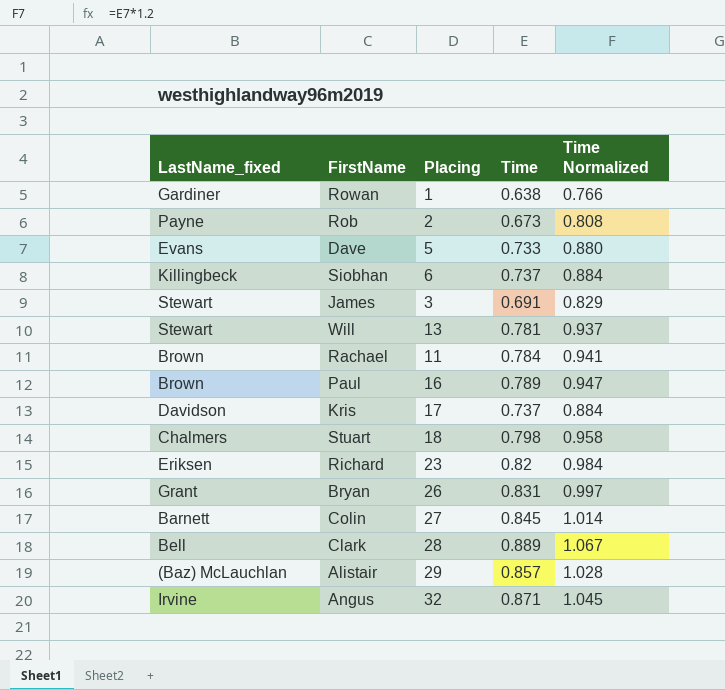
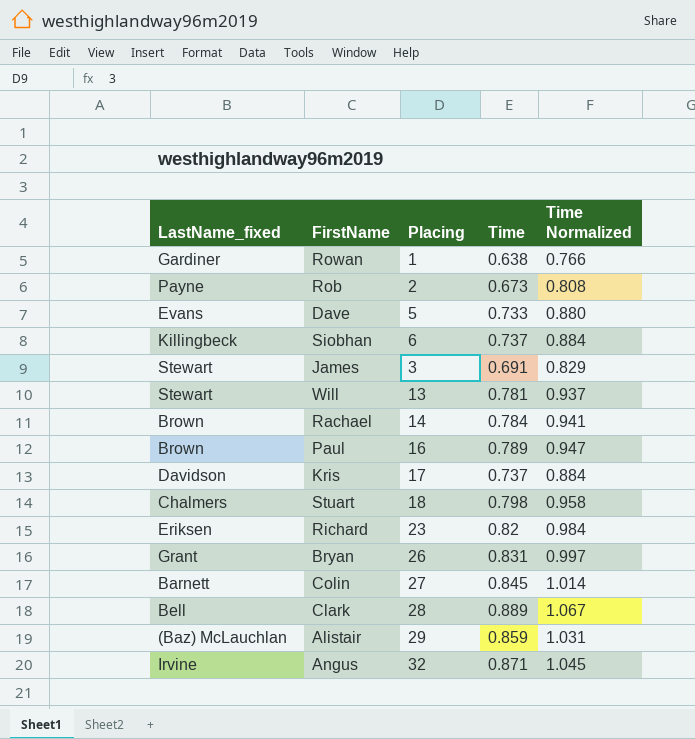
Rachael | Placing: 11 -> 14
Alistair | Time: 0.857 -> 0.859
Alistair | Time Normalized: 1.028 -> 1.031

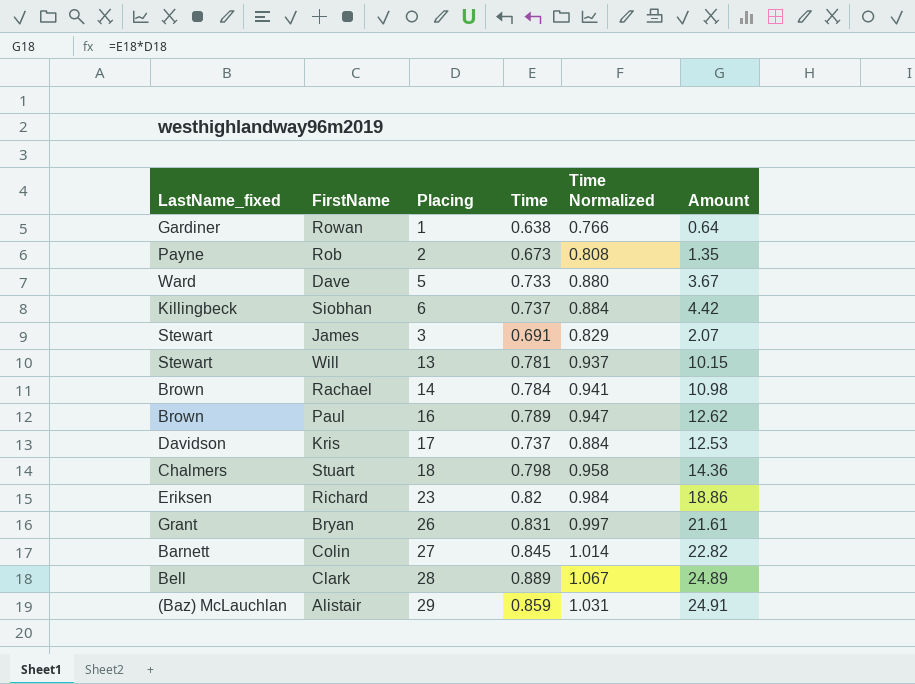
column Amount | formula: none -> [Placing] * [Time]
row Angus: Irvine | 32 | 0.871 | 1.045 -> none
Dave | LastName_fixed: Evans -> Ward

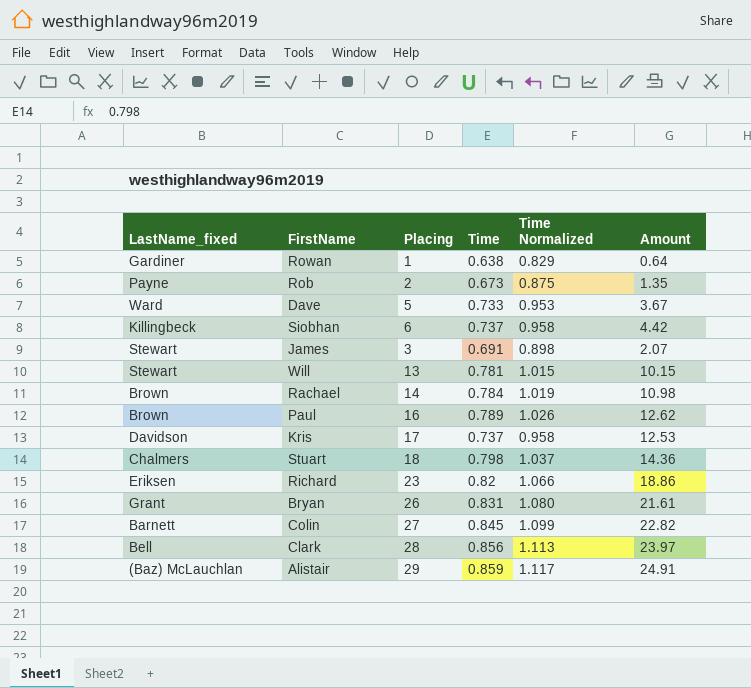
column Time Normalized | formula: [Time] * 1.2 -> [Time] * 1.3
Clark | Time: 0.889 -> 0.856
Clark | Amount: 24.89 -> 23.97

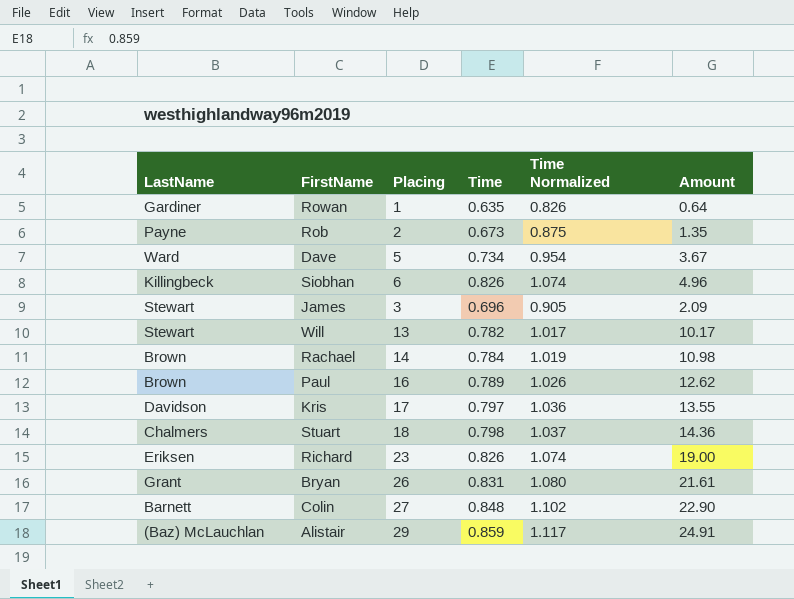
column name: LastName_fixed -> LastName
row Clark: Bell | 28 | 0.856 | 1.113 | 23.97 -> none
Rowan | Time: 0.638 -> 0.635
Rowan | Time Normalized: 0.829 -> 0.826
Dave | Time: 0.733 -> 0.734
Dave | Time Normalized: 0.953 -> 0.954
Siobhan | Time: 0.737 -> 0.826
Siobhan | Time Normalized: 0.958 -> 1.074
Siobhan | Amount: 4.42 -> 4.96
James | Time: 0.691 -> 0.696
James | Time Normalized: 0.898 -> 0.905
James | Amount: 2.07 -> 2.09
Will | Time: 0.781 -> 0.782
Will | Time Normalized: 1.015 -> 1.017
Will | Amount: 10.15 -> 10.17
Kris | Time: 0.737 -> 0.797
Kris | Time Normalized: 0.958 -> 1.036
Kris | Amount: 12.53 -> 13.55
Richard | Time: 0.82 -> 0.826
Richard | Time Normalized: 1.066 -> 1.074
Richard | Amount: 18.86 -> 19.00
Colin | Time: 0.845 -> 0.848
Colin | Time Normalized: 1.099 -> 1.102
Colin | Amount: 22.82 -> 22.90

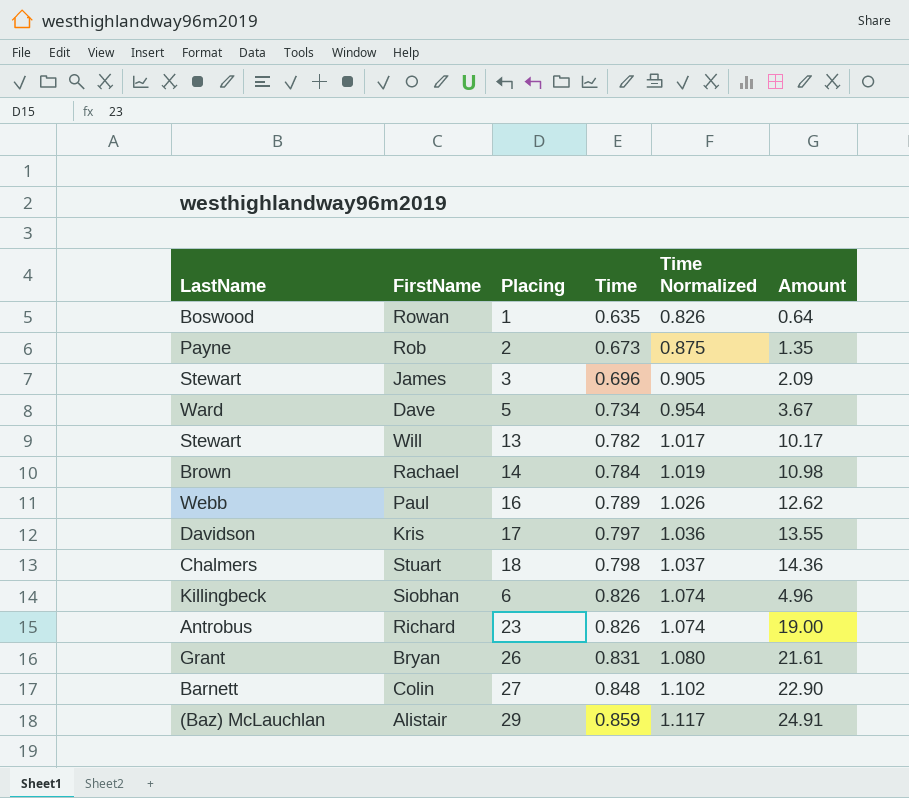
row order: none -> Time ascending
Rowan | LastName: Gardiner -> Boswood
Paul | LastName: Brown -> Webb
Richard | LastName: Eriksen -> Antrobus

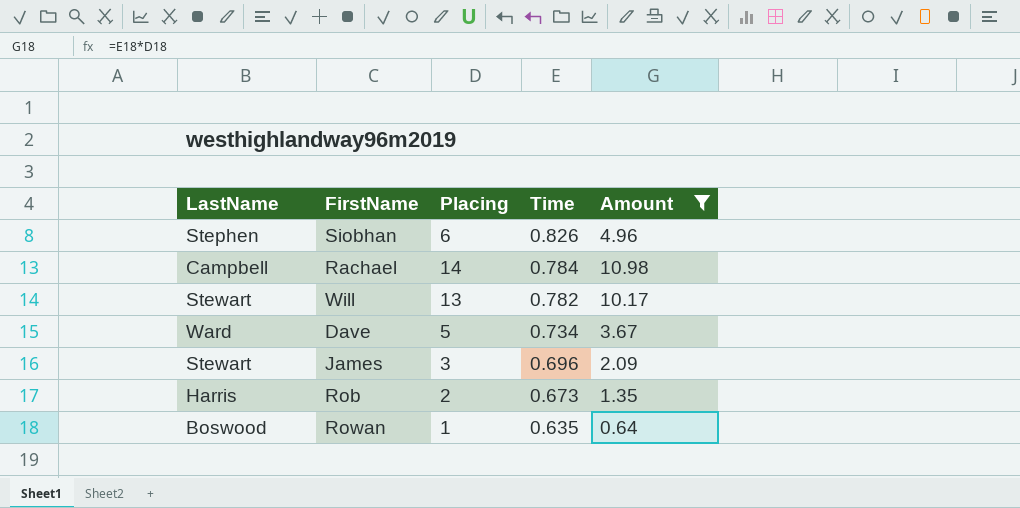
filter: none -> Amount <= 10.98
row order: Time ascending -> Time descending
column Time Normalized | formula: [Time] * 1.3 -> none
Siobhan | LastName: Killingbeck -> Stephen
Rachael | LastName: Brown -> Campbell
Rob | LastName: Payne -> Harris

